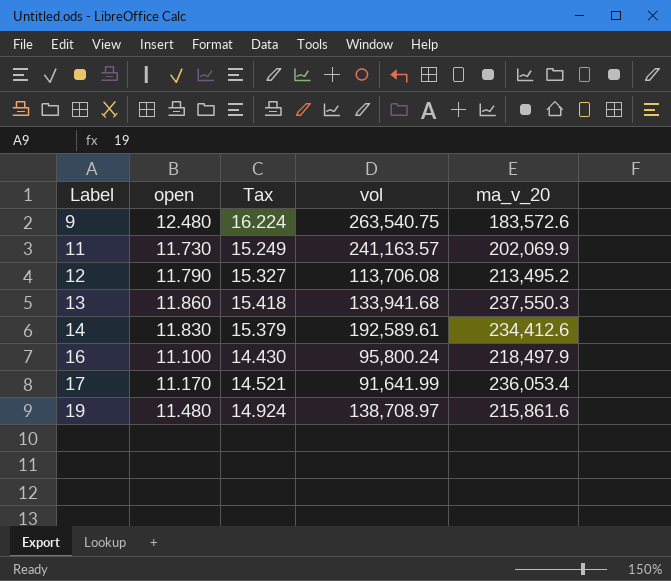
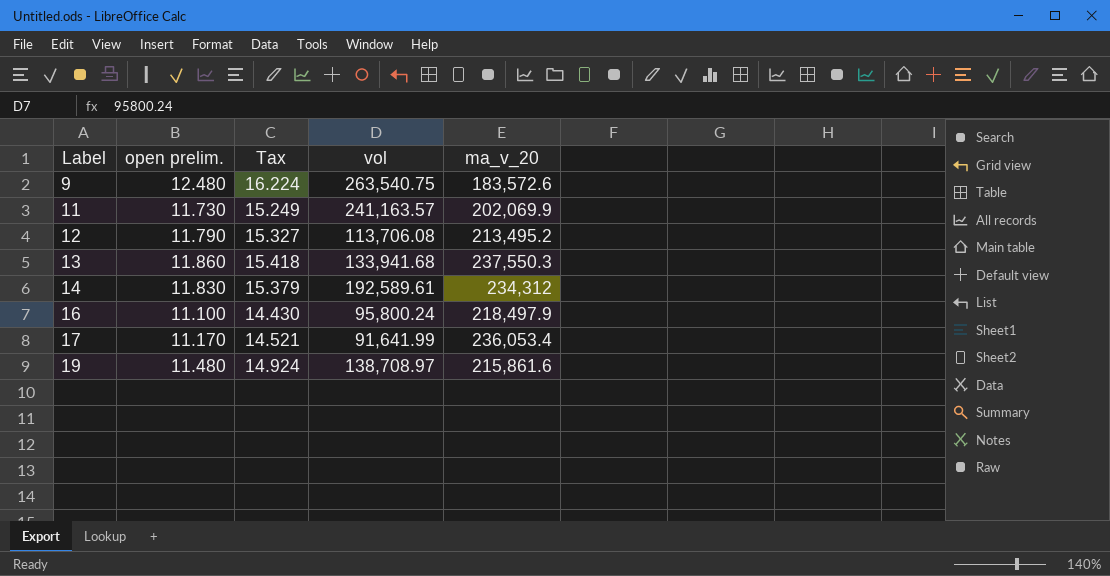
column name: open -> open prelim.
14 | ma_v_20: 234,412.6 -> 234,312

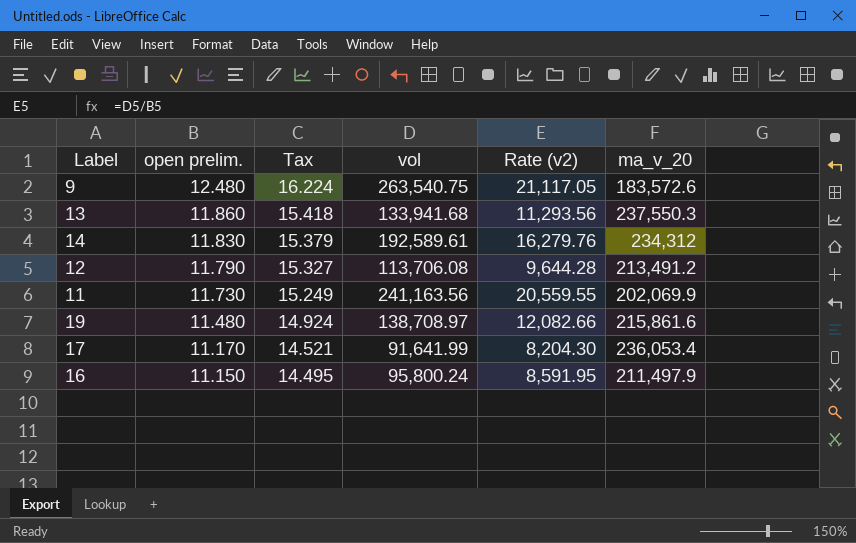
row order: Label ascending -> open prelim. descending
column Rate (v2) | formula: none -> [vol] / [open prelim.]
12 | ma_v_20: 213,495.2 -> 213,491.2
11 | vol: 241,163.57 -> 241,163.56
16 | open prelim.: 11.100 -> 11.150
16 | Tax: 14.430 -> 14.495
16 | ma_v_20: 218,497.9 -> 211,497.9

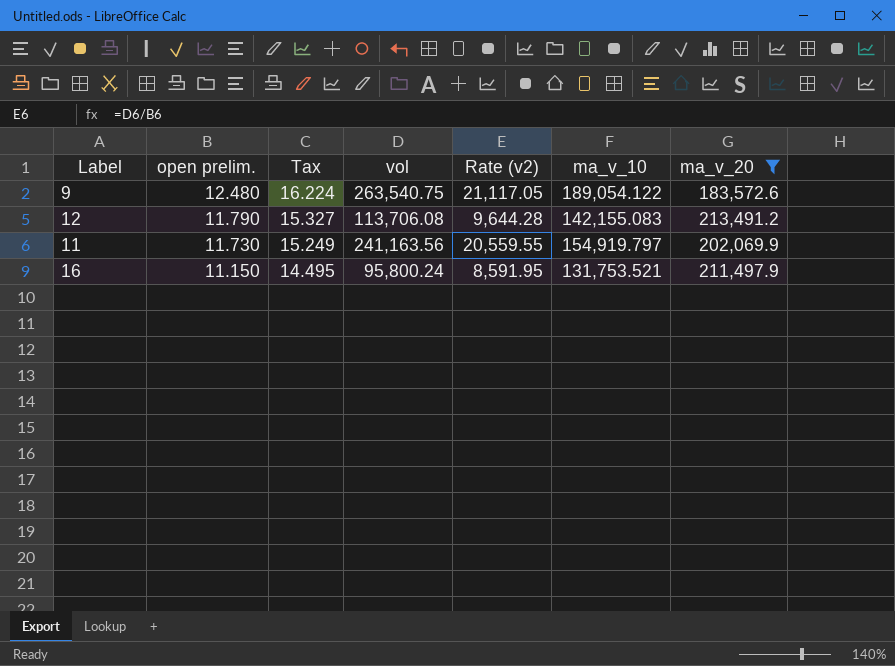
filter: none -> ma_v_20 <= 213,491.2
column ma_v_10 | position: none -> 6

